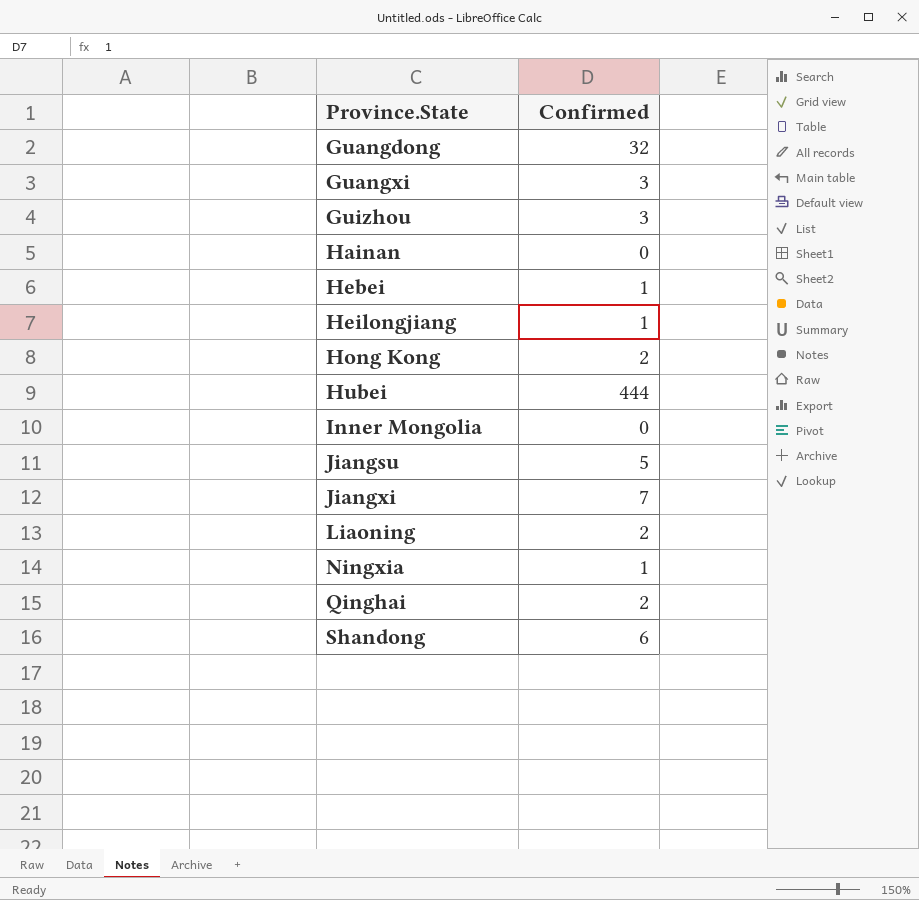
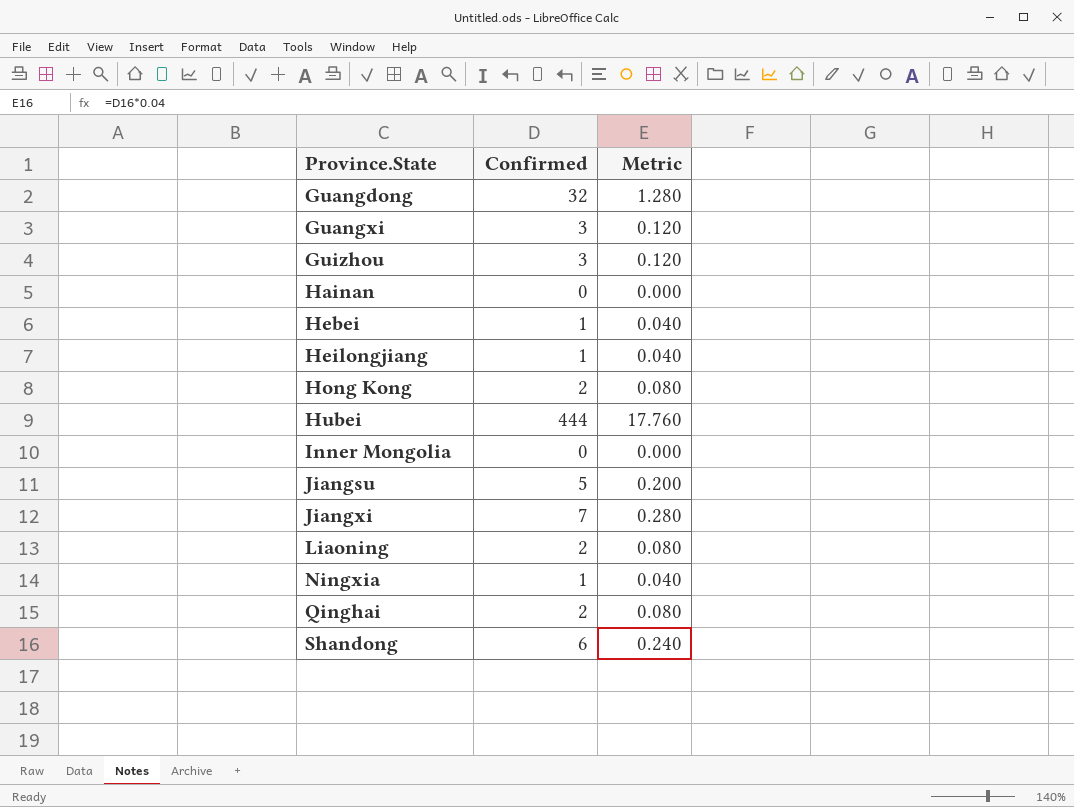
column Metric | formula: none -> [Confirmed] * 0.04

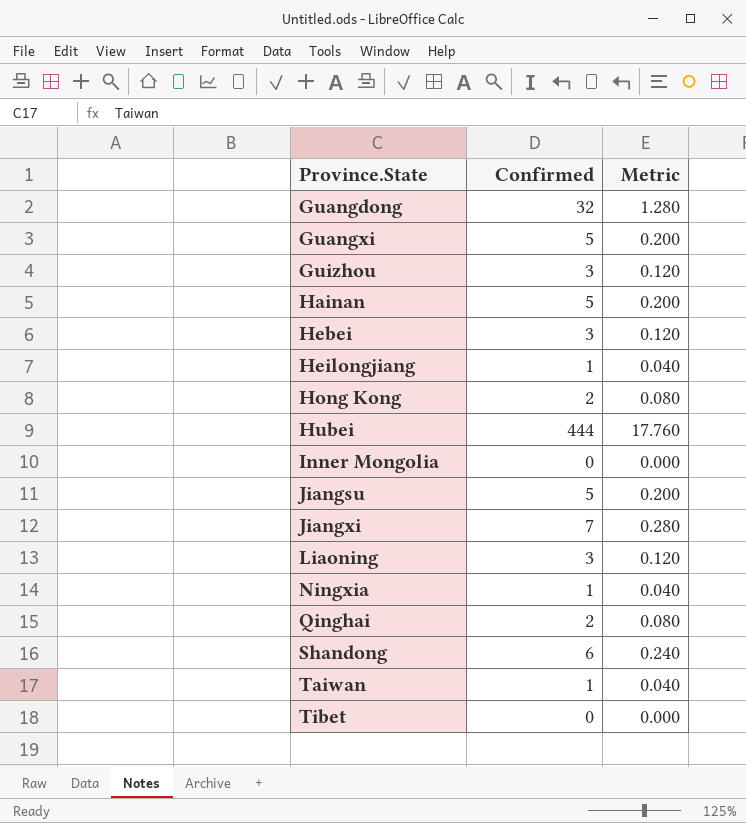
Guangxi | Confirmed: 3 -> 5
Guangxi | Metric: 0.120 -> 0.200
Hainan | Confirmed: 0 -> 5
Hainan | Metric: 0.000 -> 0.200
Hebei | Confirmed: 1 -> 3
Hebei | Metric: 0.040 -> 0.120
Liaoning | Confirmed: 2 -> 3
Liaoning | Metric: 0.080 -> 0.120
row Taiwan: none -> 1 | 0.040
row Tibet: none -> 0 | 0.000

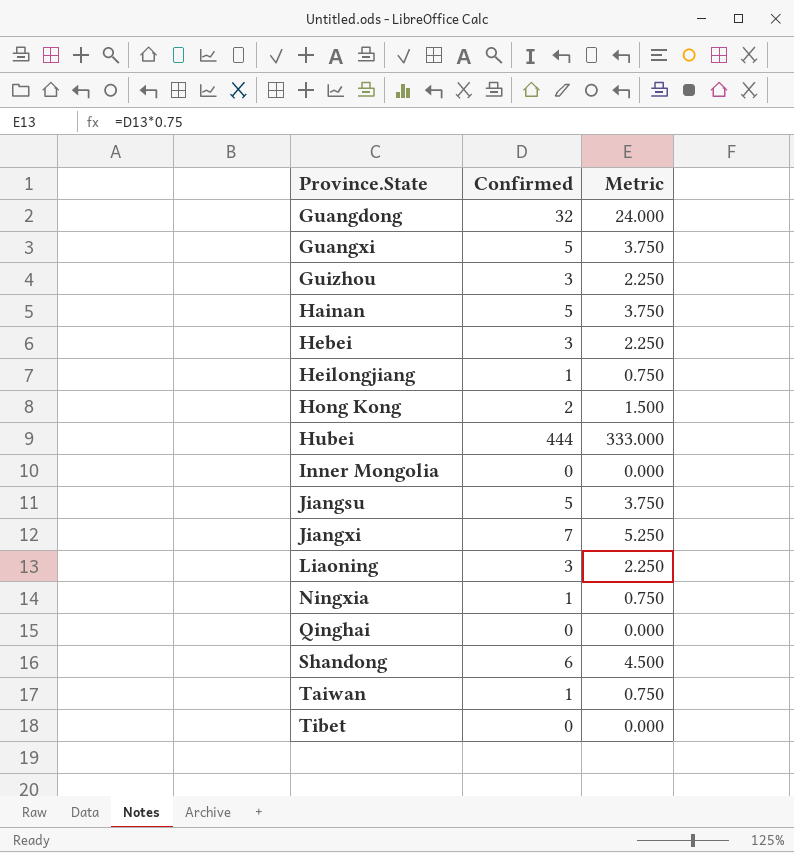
column Metric | formula: [Confirmed] * 0.04 -> [Confirmed] * 0.75
Qinghai | Confirmed: 2 -> 0

